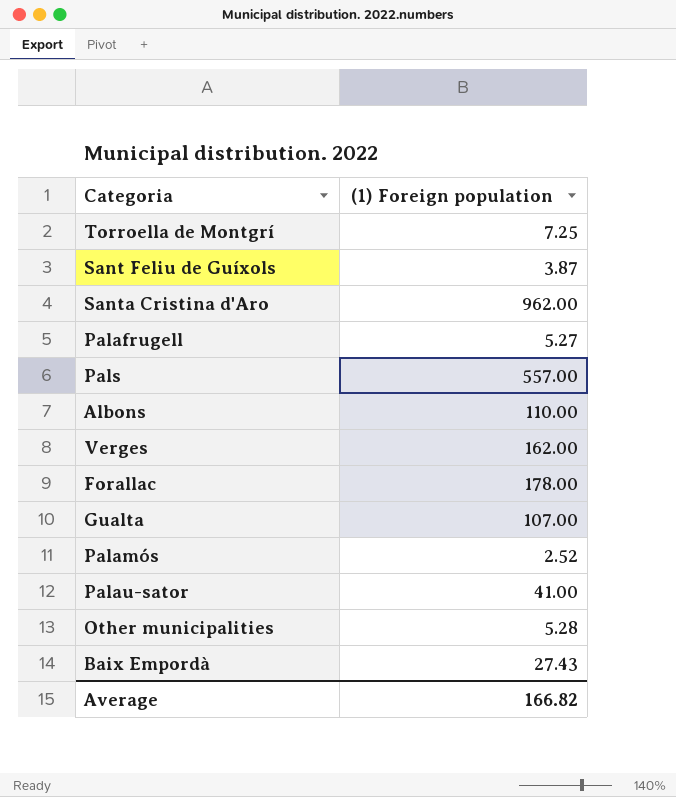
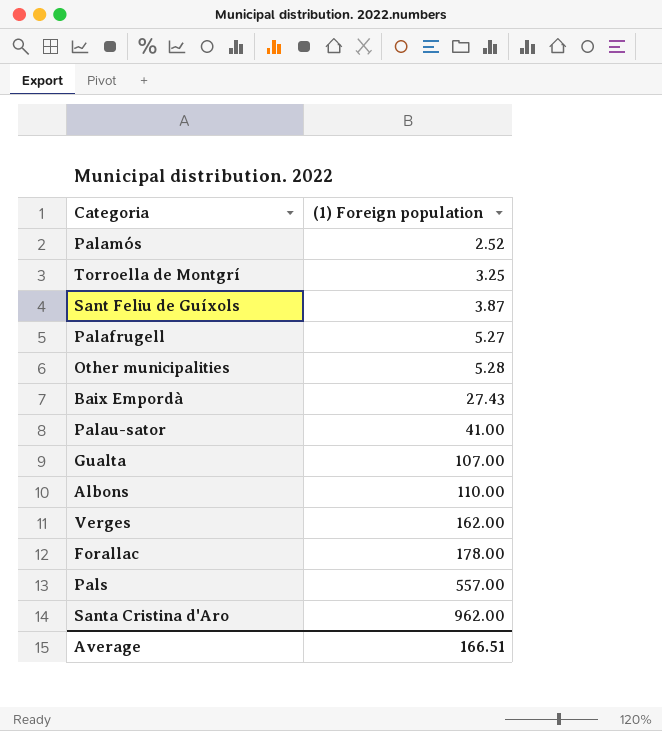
row order: none -> (1) Foreign population ascending
Torroella de Montgrí | (1) Foreign population: 7.25 -> 3.25
Average | (1) Foreign population: 166.82 -> 166.51

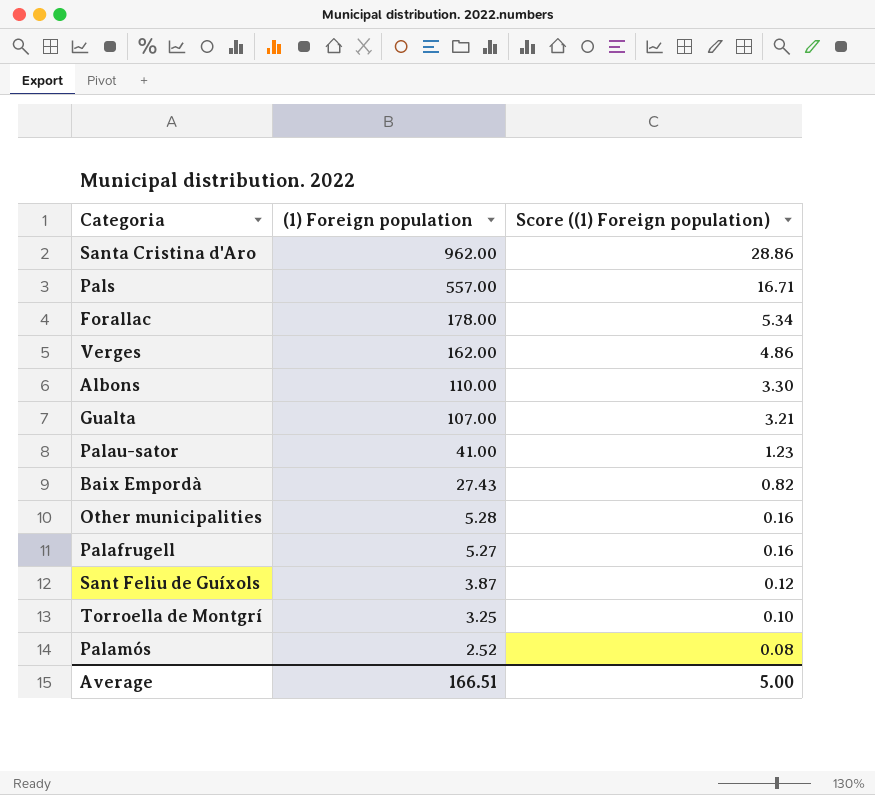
row order: (1) Foreign population ascending -> (1) Foreign population descending
column Score ((1) Foreign population) | formula: none -> [(1) Foreign population] * 0.03

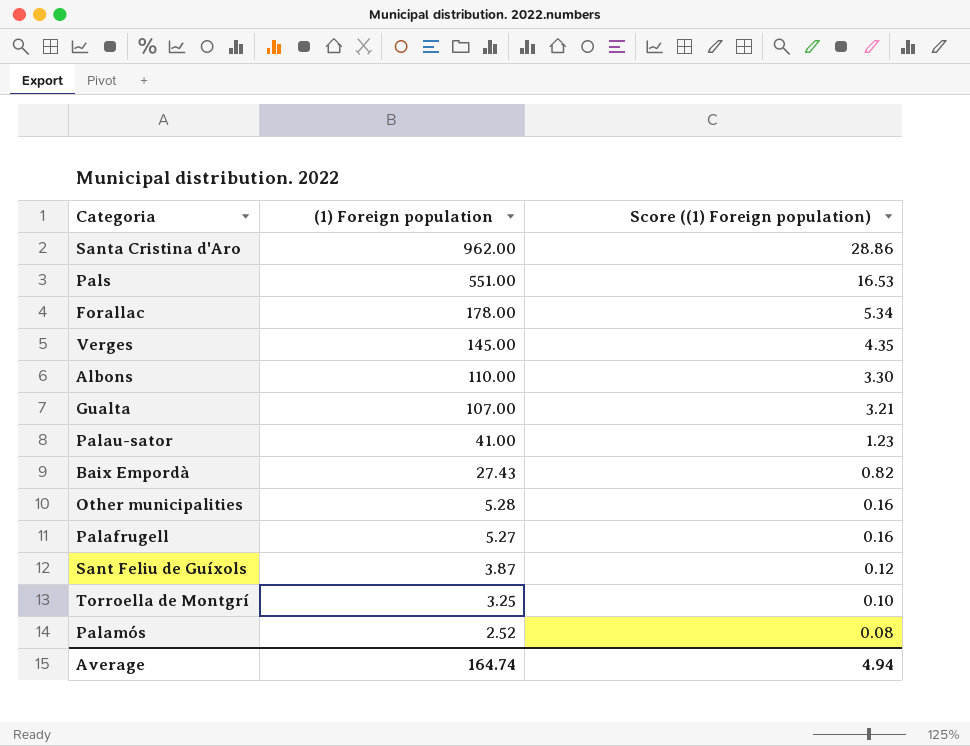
Pals | (1) Foreign population: 557.00 -> 551.00
Pals | Score ((1) Foreign population): 16.71 -> 16.53
Verges | (1) Foreign population: 162.00 -> 145.00
Verges | Score ((1) Foreign population): 4.86 -> 4.35
Average | (1) Foreign population: 166.51 -> 164.74
Average | Score ((1) Foreign population): 5.00 -> 4.94

